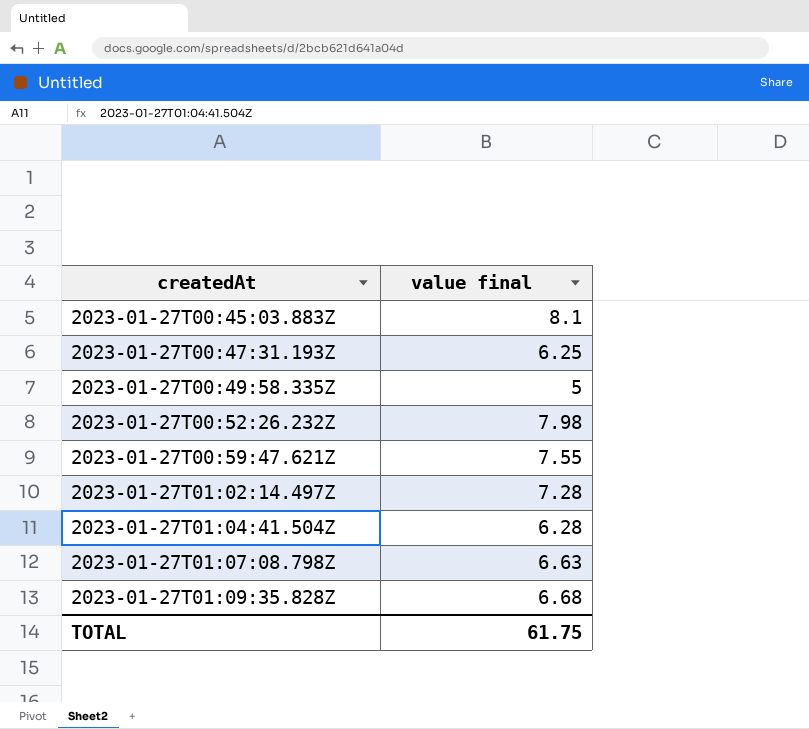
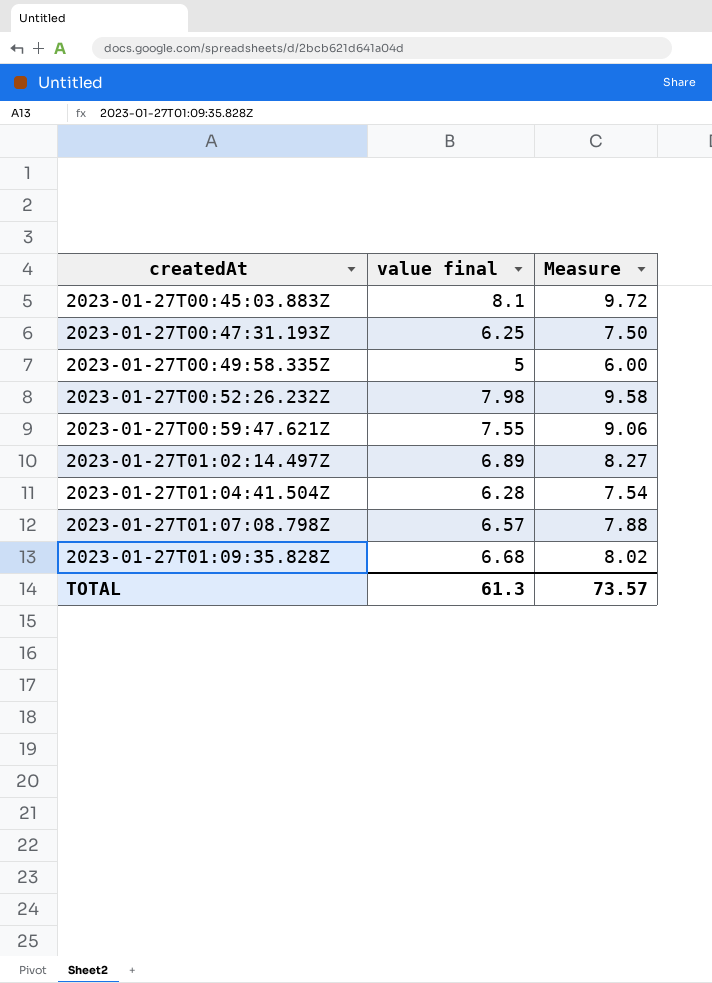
column Measure | formula: none -> [value final] * 1.2
2023-01-27T01:02:14.497Z | value final: 7.28 -> 6.89
2023-01-27T01:07:08.798Z | value final: 6.63 -> 6.57
TOTAL | value final: 61.75 -> 61.3

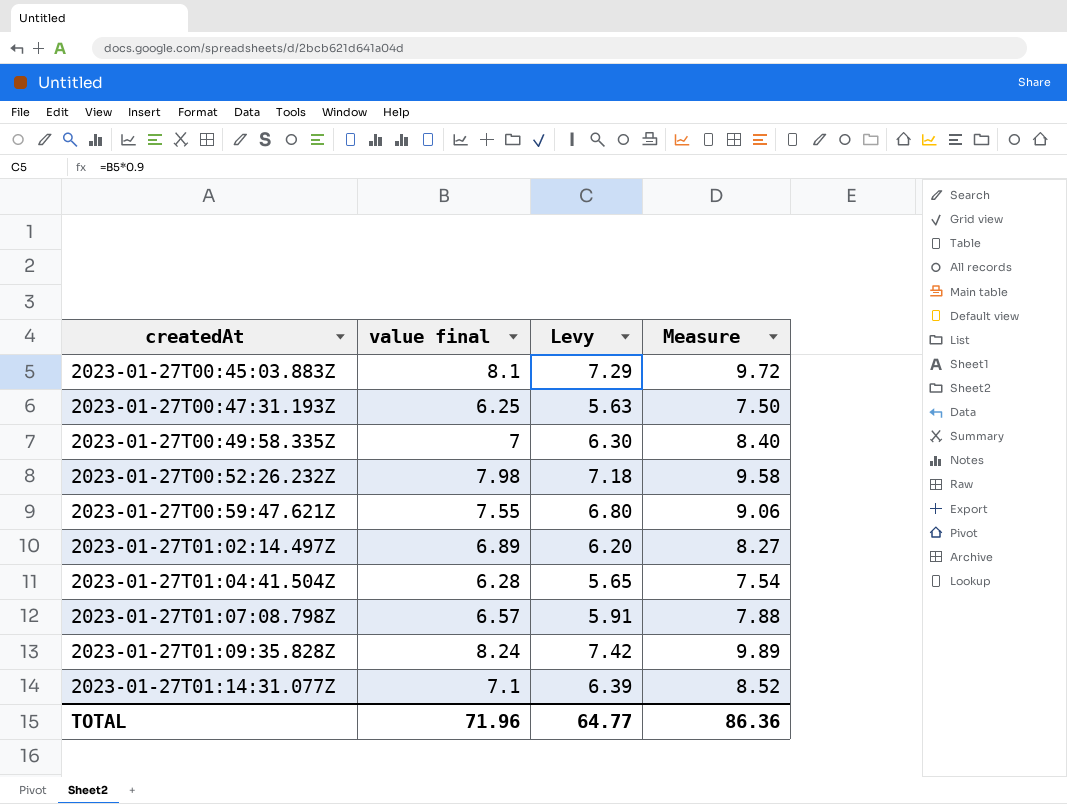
column Levy | formula: none -> [value final] * 0.9
2023-01-27T00:49:58.335Z | value final: 5 -> 7
2023-01-27T00:49:58.335Z | Measure: 6.00 -> 8.40
2023-01-27T01:09:35.828Z | value final: 6.68 -> 8.24
2023-01-27T01:09:35.828Z | Measure: 8.02 -> 9.89
row 2023-01-27T01:14:31.077Z: none -> 7.1 | 6.39 | 8.52
TOTAL | value final: 61.3 -> 71.96
TOTAL | Measure: 73.57 -> 86.36

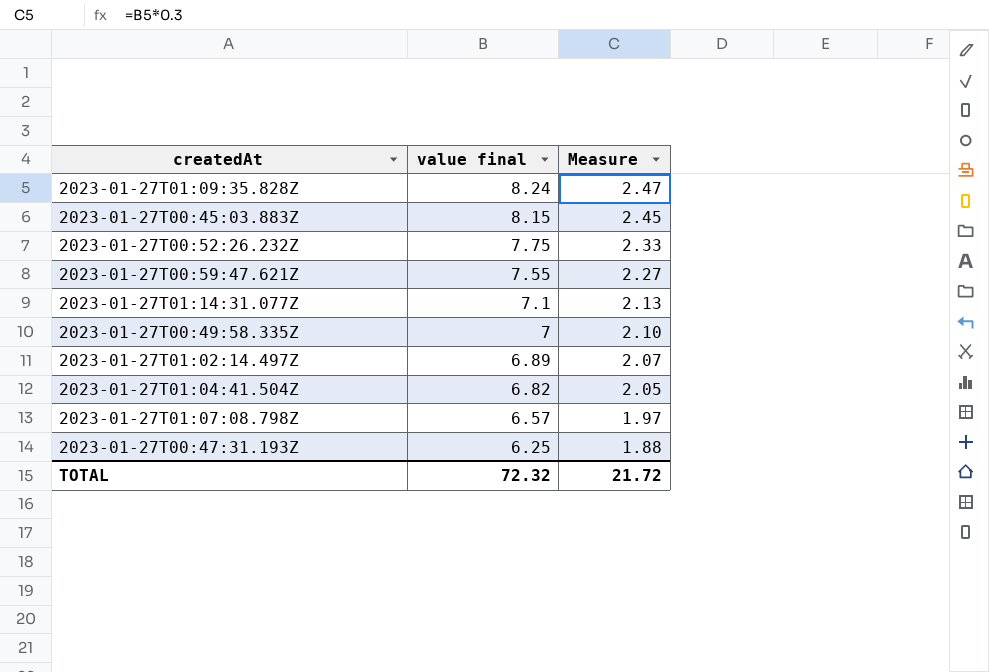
row order: createdAt ascending -> value final descending
column Levy | formula: [value final] * 0.9 -> none
column Measure | formula: [value final] * 1.2 -> [value final] * 0.3
2023-01-27T00:45:03.883Z | value final: 8.1 -> 8.15
2023-01-27T00:52:26.232Z | value final: 7.98 -> 7.75
2023-01-27T01:04:41.504Z | value final: 6.28 -> 6.82
TOTAL | value final: 71.96 -> 72.32
TOTAL | Measure: 86.36 -> 21.72

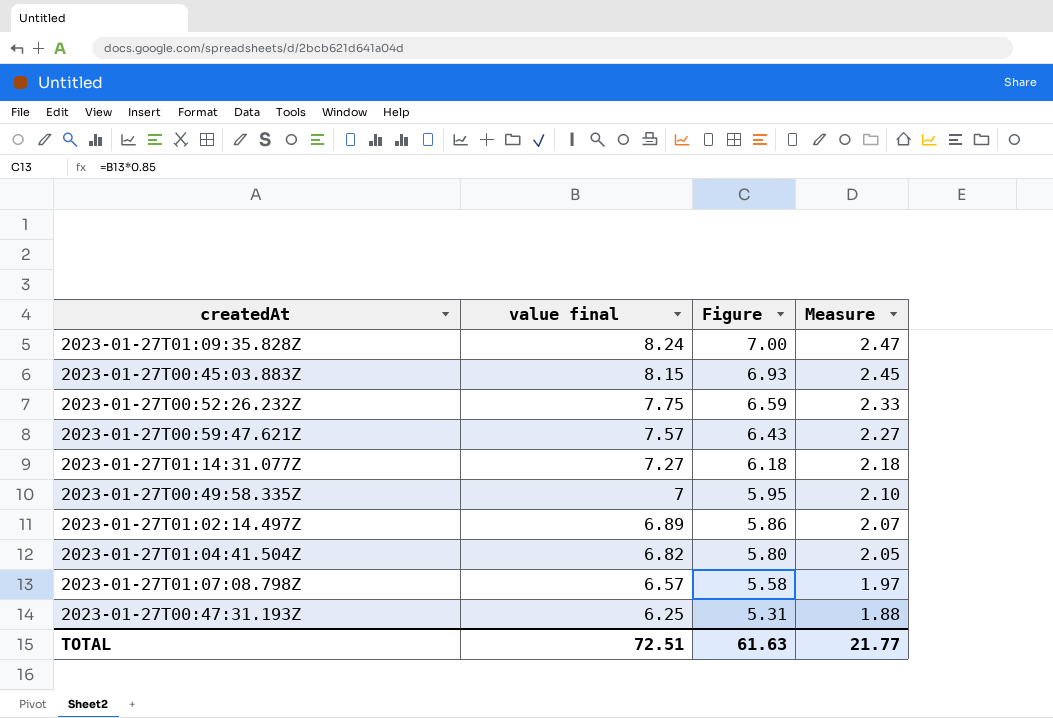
column Figure | formula: none -> [value final] * 0.85
2023-01-27T00:59:47.621Z | value final: 7.55 -> 7.57
2023-01-27T01:14:31.077Z | value final: 7.1 -> 7.27
2023-01-27T01:14:31.077Z | Measure: 2.13 -> 2.18
TOTAL | value final: 72.32 -> 72.51
TOTAL | Measure: 21.72 -> 21.77

